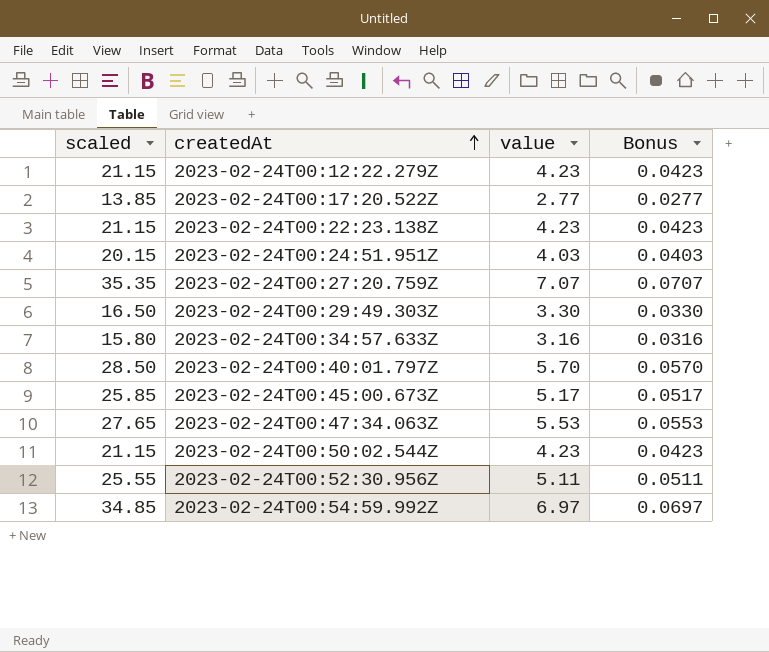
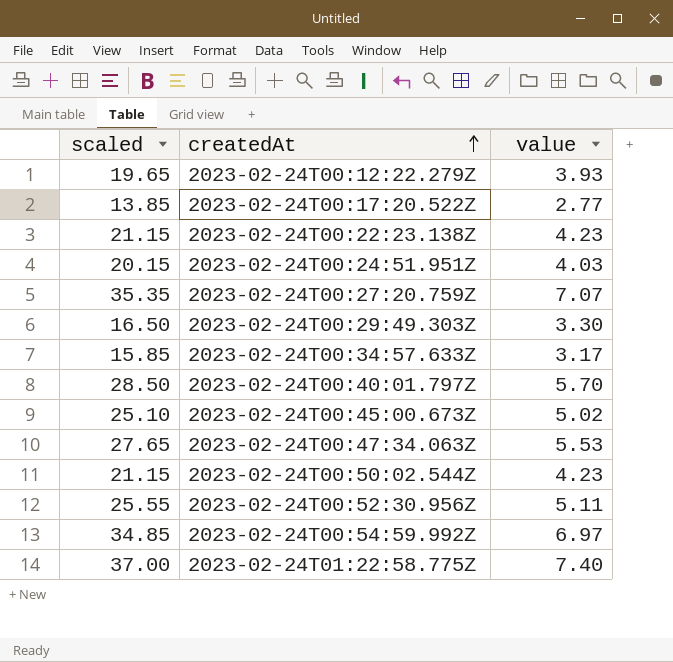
column Bonus | formula: [value] * 0.01 -> none
2023-02-24T00:12:22.279Z | scaled: 21.15 -> 19.65
2023-02-24T00:12:22.279Z | value: 4.23 -> 3.93
2023-02-24T00:34:57.633Z | scaled: 15.80 -> 15.85
2023-02-24T00:34:57.633Z | value: 3.16 -> 3.17
2023-02-24T00:45:00.673Z | scaled: 25.85 -> 25.10
2023-02-24T00:45:00.673Z | value: 5.17 -> 5.02
row 2023-02-24T01:22:58.775Z: none -> 37.00 | 7.40

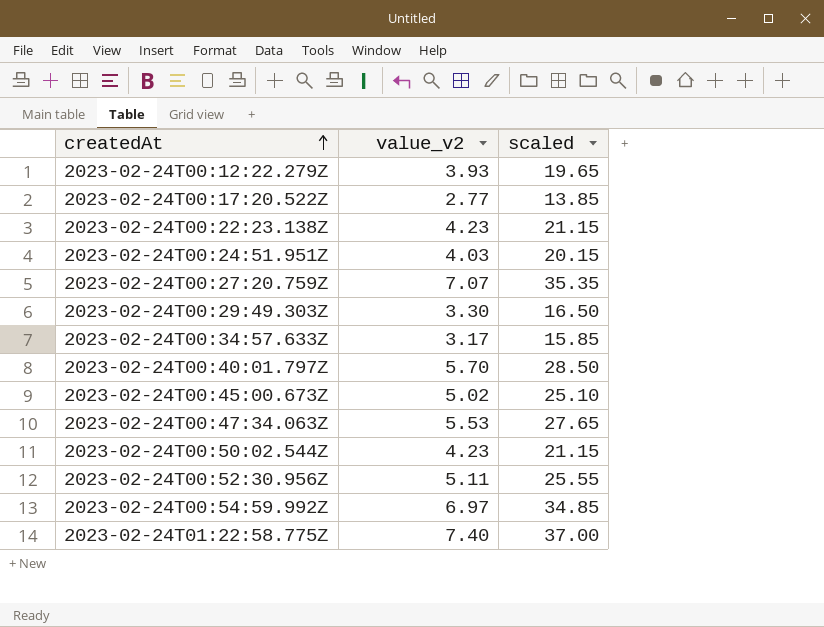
column name: value -> value_v2
column scaled | position: 1 -> 3

